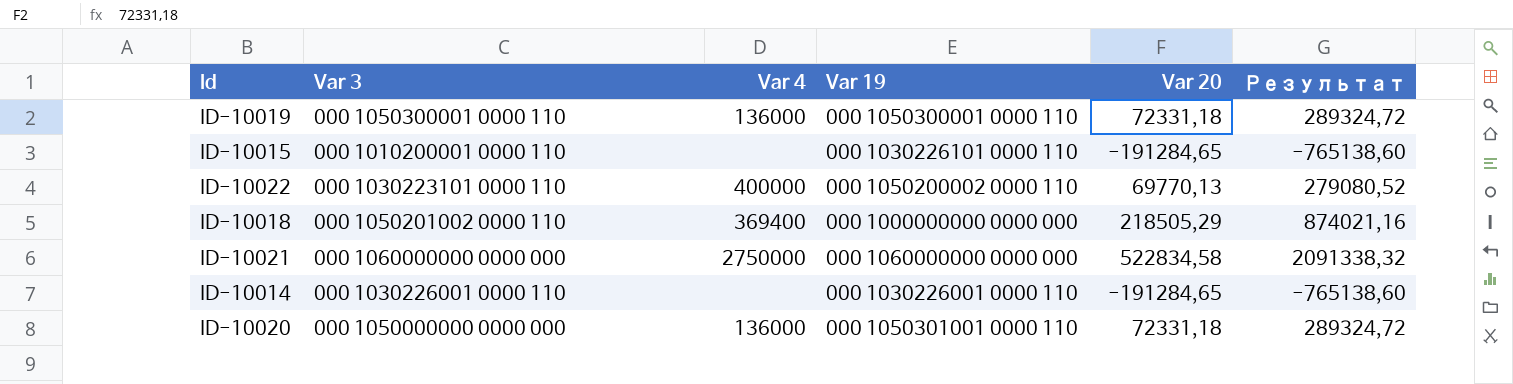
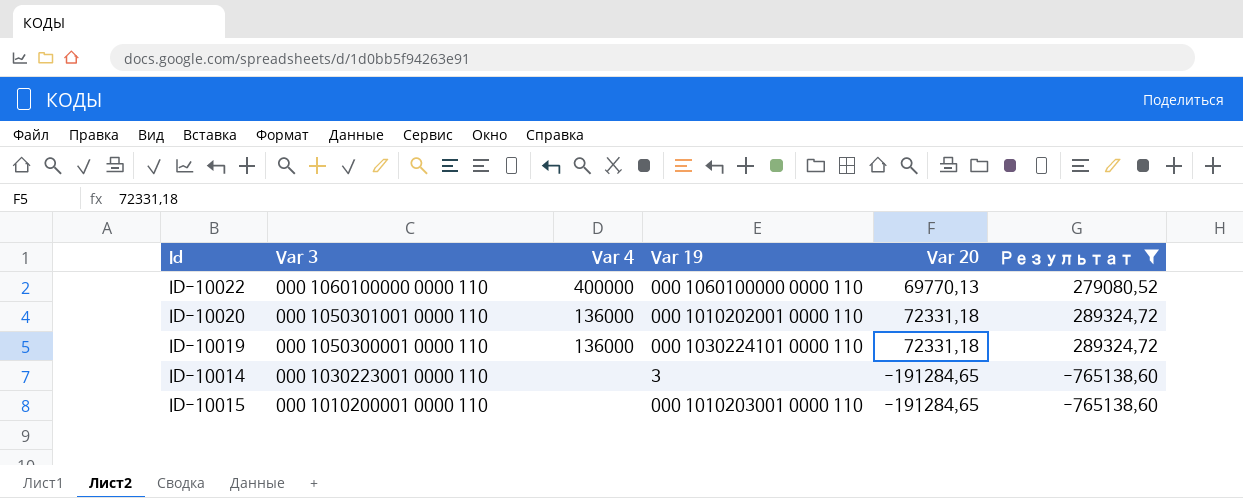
filter: none -> Результат <= 289324,72
row order: none -> Var 3 descending
ID-10022 | Var 3: 000 1030223101 0000 110 -> 000 1060100000 0000 110
ID-10022 | Var 19: 000 1050200002 0000 110 -> 000 1060100000 0000 110
ID-10020 | Var 3: 000 1050000000 0000 000 -> 000 1050301001 0000 110
ID-10020 | Var 19: 000 1050301001 0000 110 -> 000 1010202001 0000 110
ID-10019 | Var 19: 000 1050300001 0000 110 -> 000 1030224101 0000 110
ID-10014 | Var 3: 000 1030226001 0000 110 -> 000 1030223001 0000 110
ID-10014 | Var 19: 000 1030226001 0000 110 -> 3
ID-10015 | Var 19: 000 1030226101 0000 110 -> 000 1010203001 0000 110

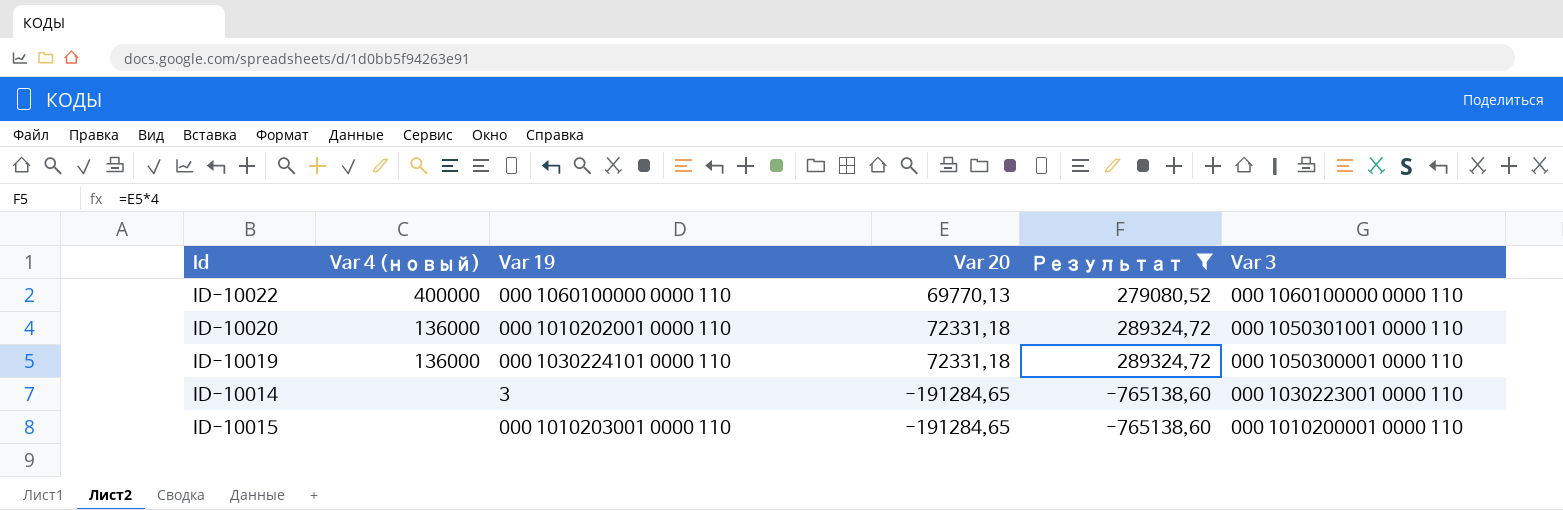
column name: Var 4 -> Var 4 (новый)
column Var 3 | position: 2 -> 6

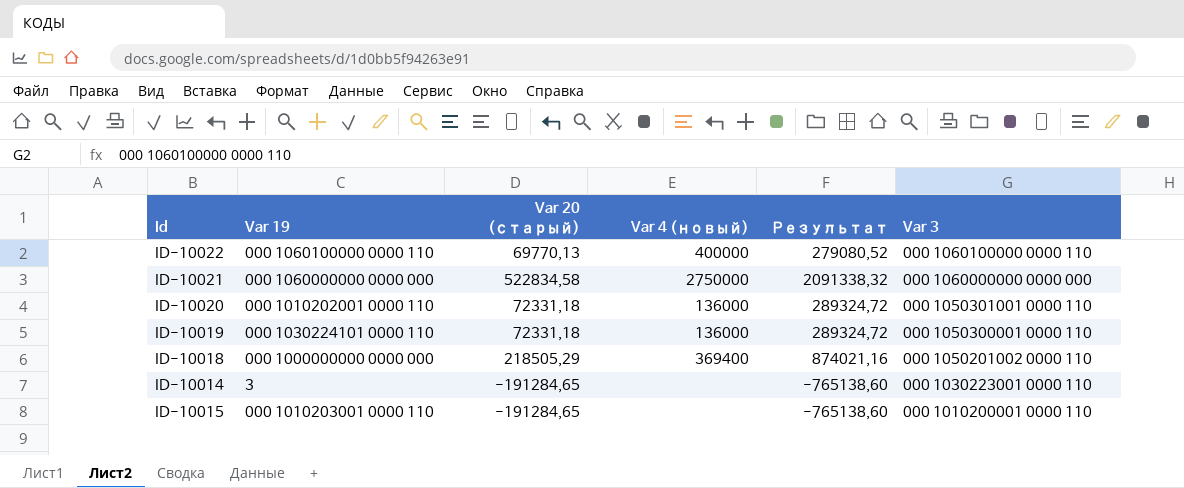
filter: Результат <= 289324,72 -> none
column name: Var 20 -> Var 20 (старый)
column Var 4 (новый) | position: 2 -> 4

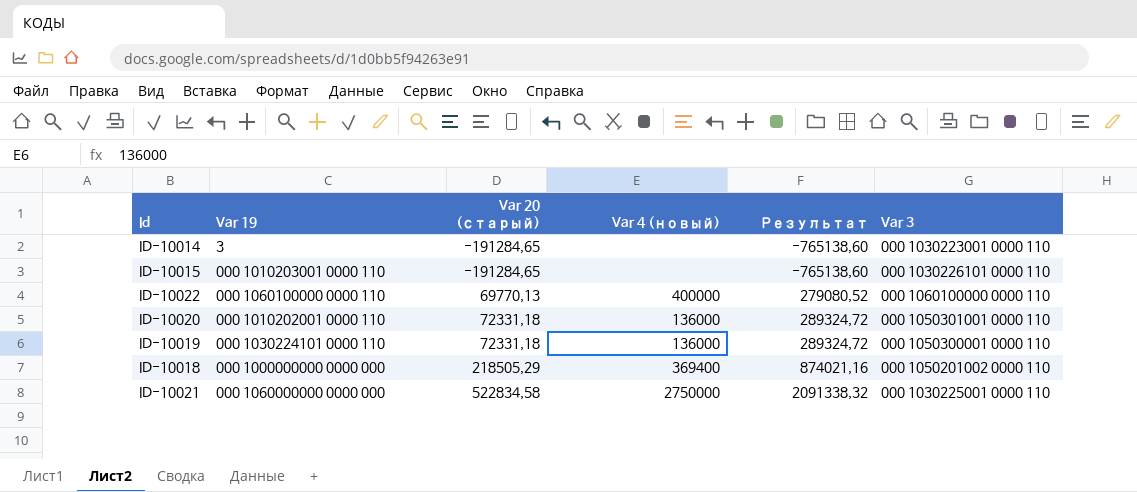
row order: Var 3 descending -> Var 20 (старый) ascending
ID-10015 | Var 3: 000 1010200001 0000 110 -> 000 1030226101 0000 110
ID-10021 | Var 3: 000 1060000000 0000 000 -> 000 1030225001 0000 110

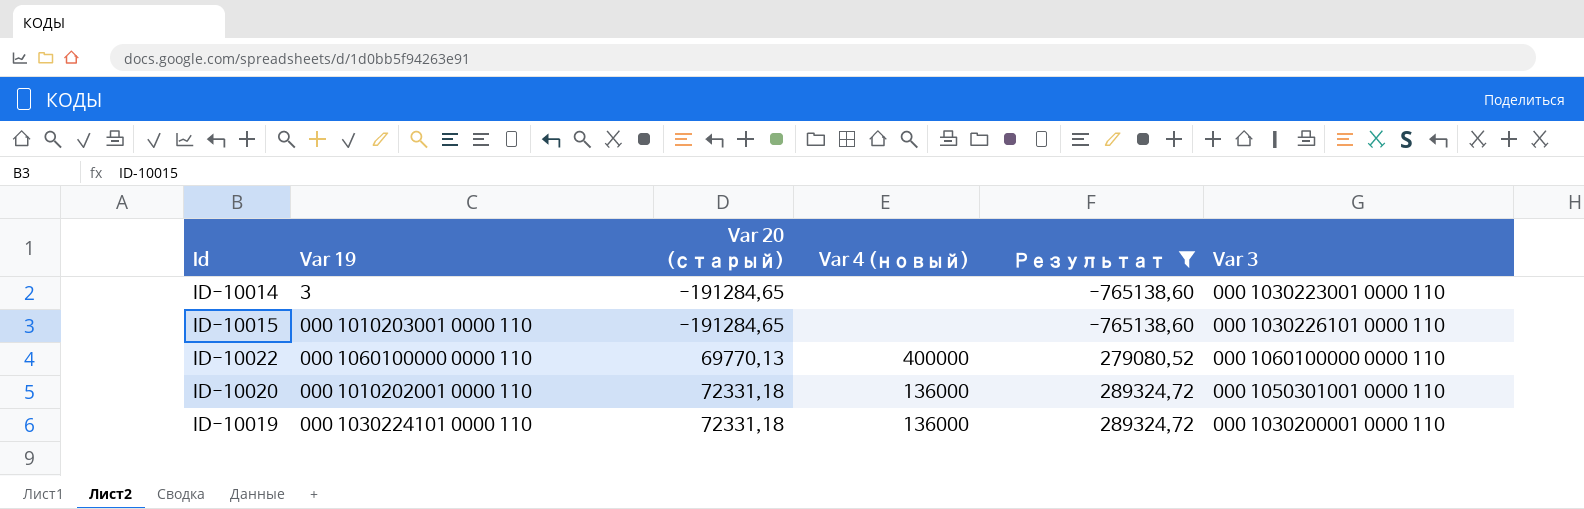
filter: none -> Результат <= 289324,72
ID-10019 | Var 3: 000 1050300001 0000 110 -> 000 1030200001 0000 110

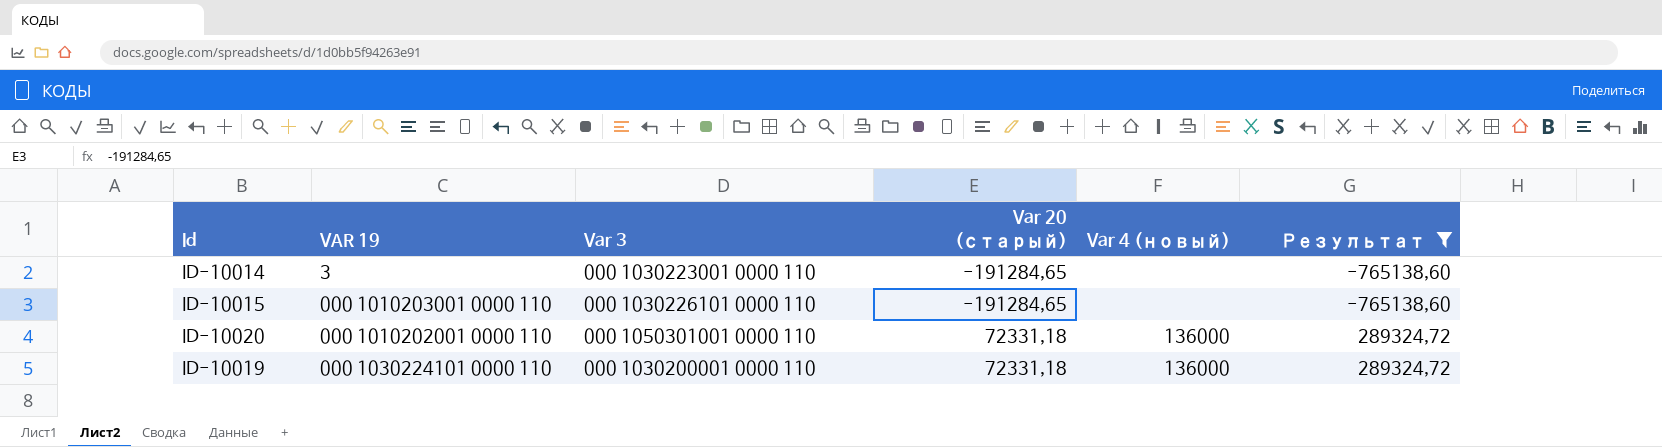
column name: Var 19 -> VAR 19
column Var 3 | position: 6 -> 3
row ID-10022: 000 1060100000 0000 110 | 69770,13 | 400000 | 279080,52 | 000 1060100000 0000 110 -> none

